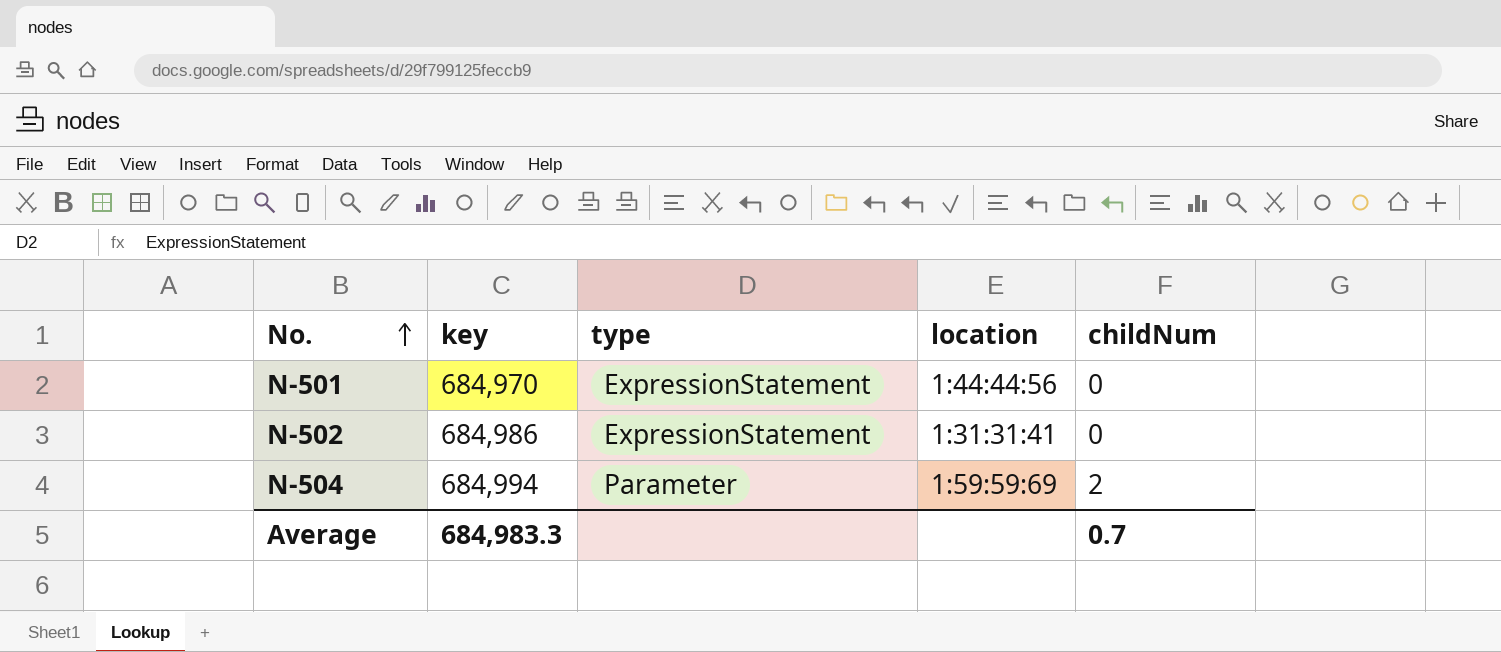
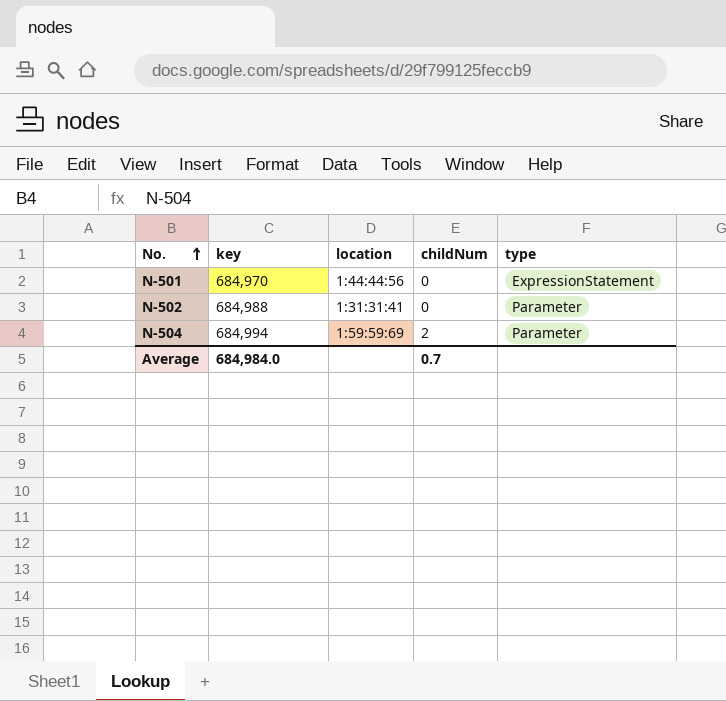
column type | position: 3 -> 5
N-502 | key: 684,986 -> 684,988
N-502 | type: ExpressionStatement -> Parameter
Average | key: 684,983.3 -> 684,984.0

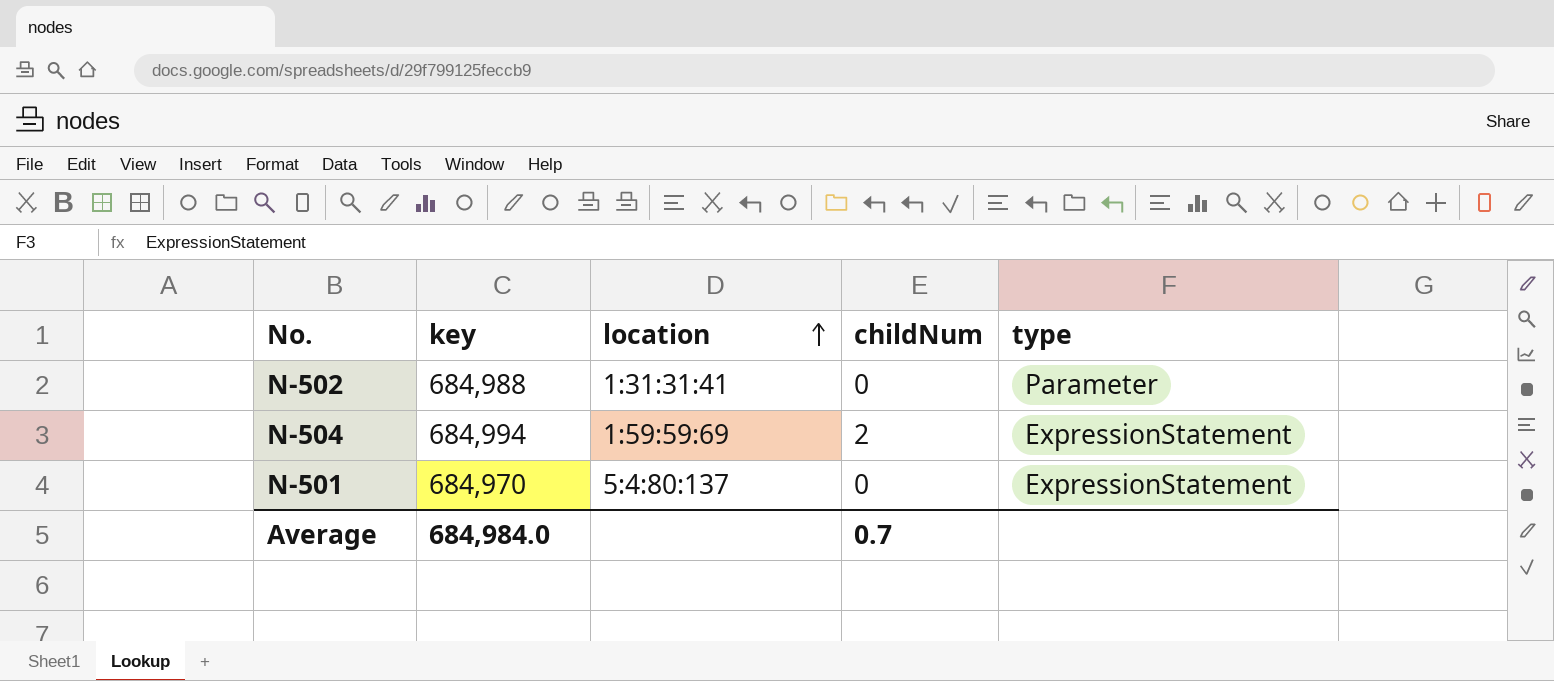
row order: No. ascending -> location ascending
N-504 | type: Parameter -> ExpressionStatement
N-501 | location: 1:44:44:56 -> 5:4:80:137

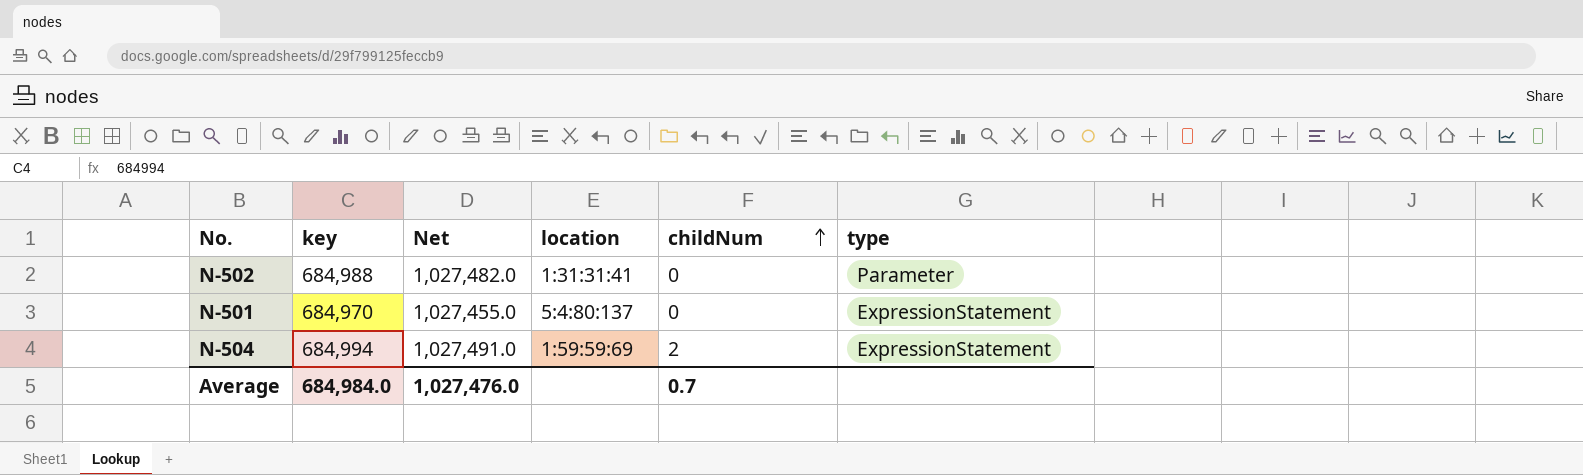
row order: location ascending -> childNum ascending
column Net | formula: none -> [key] * 1.5

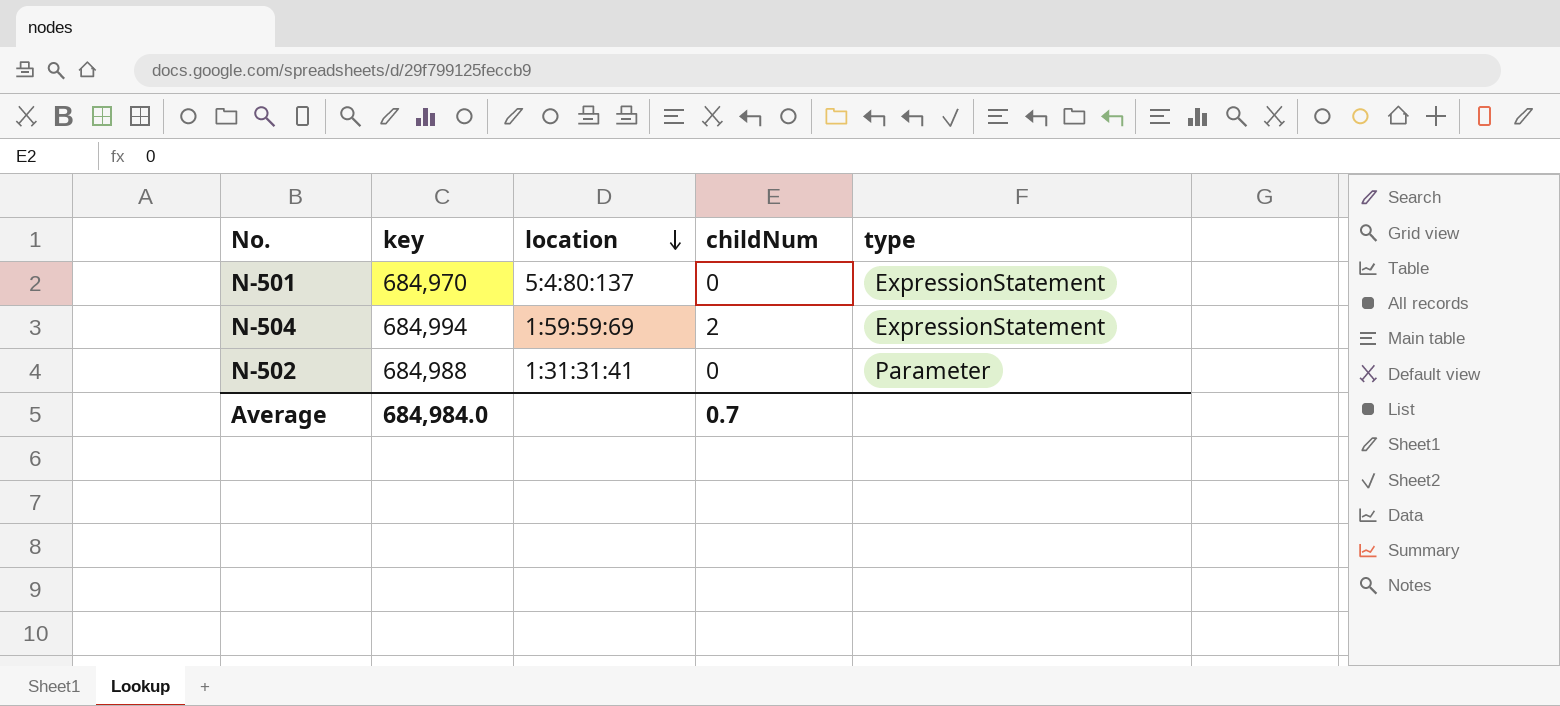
row order: childNum ascending -> location descending
column Net | formula: [key] * 1.5 -> none

